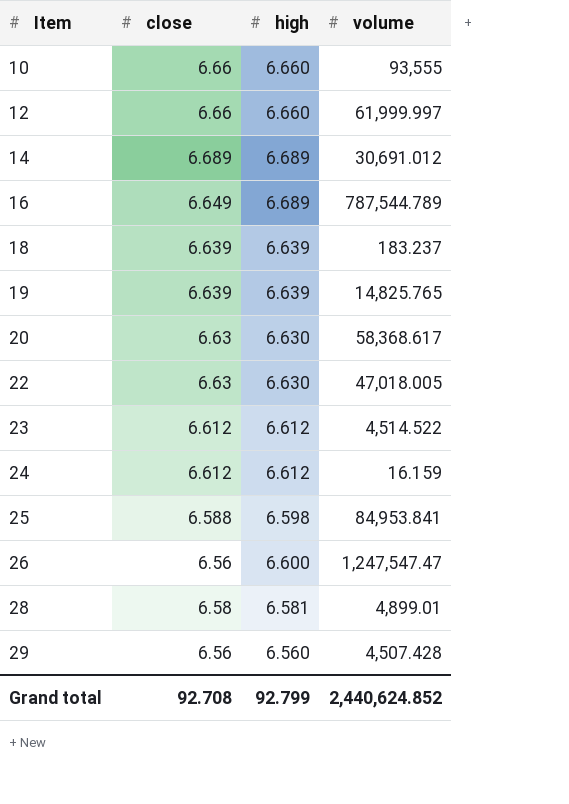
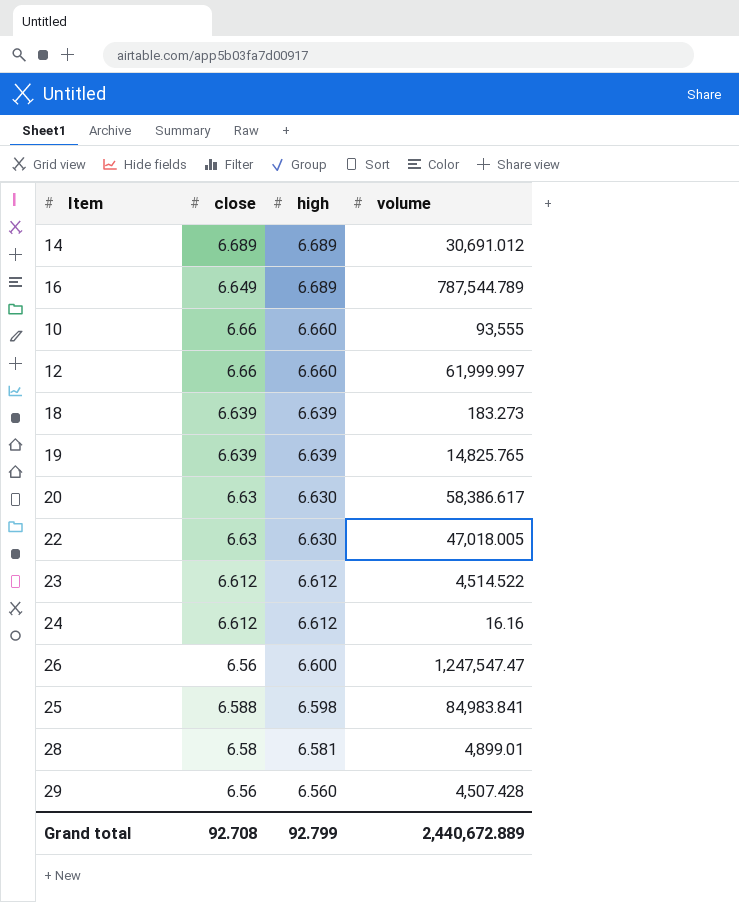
row order: Item ascending -> high descending
18 | volume: 183.237 -> 183.273
20 | volume: 58,368.617 -> 58,386.617
24 | volume: 16.159 -> 16.16
25 | volume: 84,953.841 -> 84,983.841
Grand total | volume: 2,440,624.852 -> 2,440,672.889

